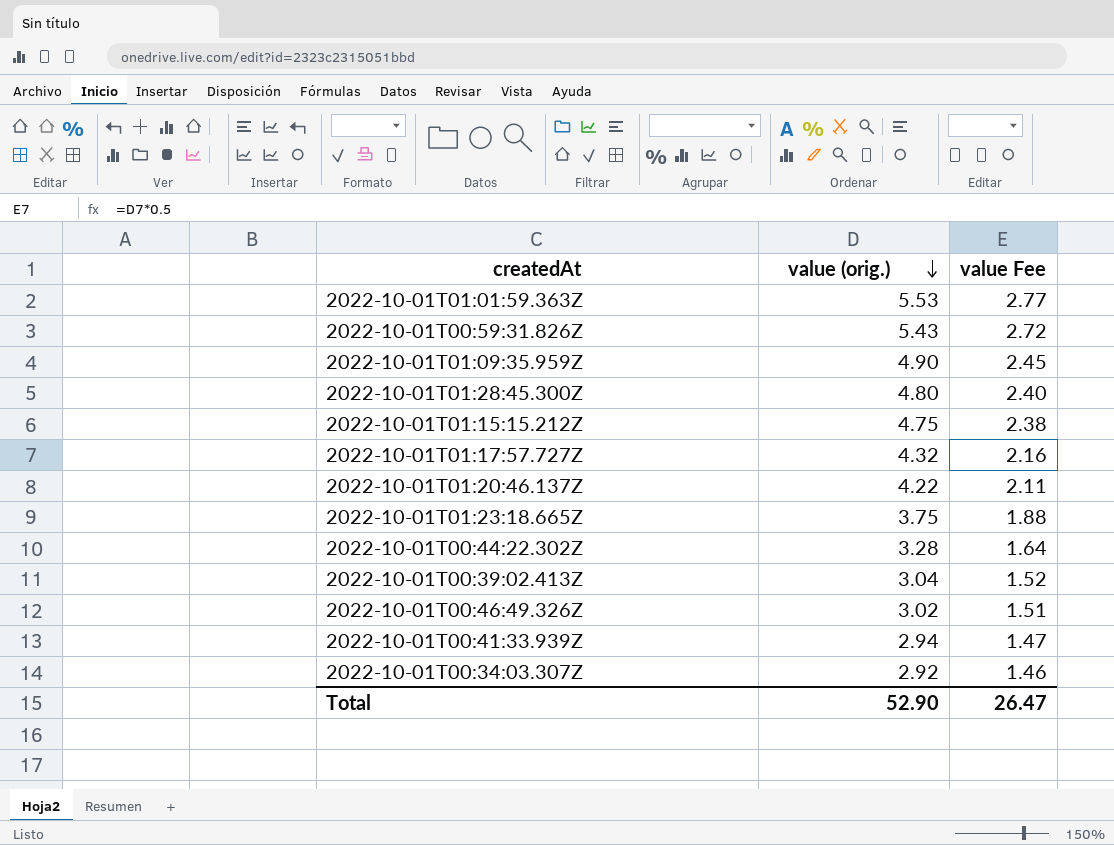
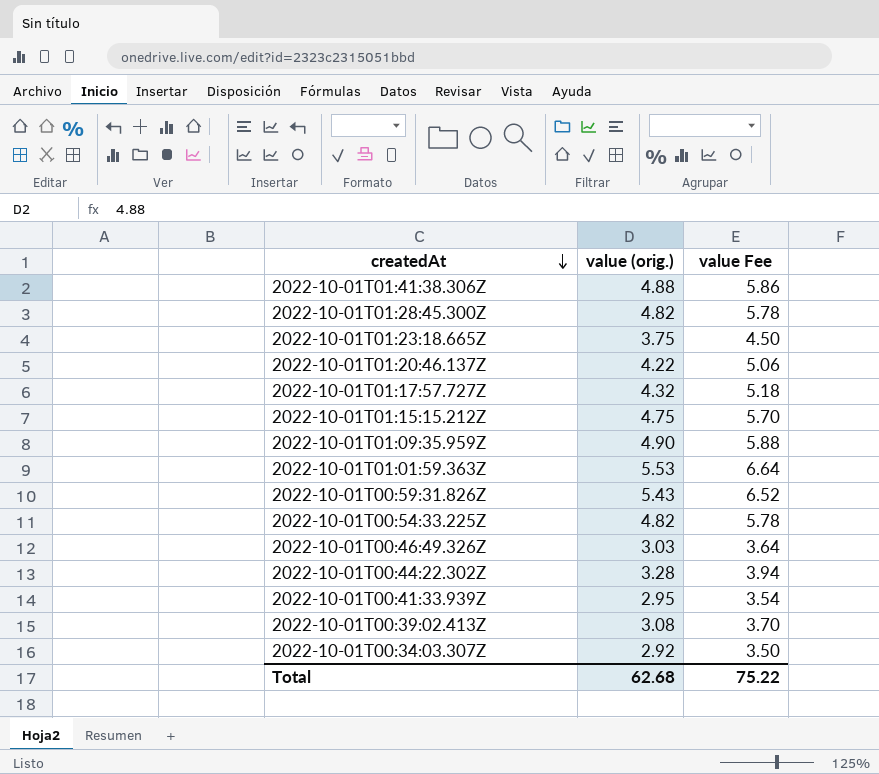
row order: value (orig.) descending -> createdAt descending
column value Fee | formula: [value (orig.)] * 0.5 -> [value (orig.)] * 1.2
row 2022-10-01T01:41:38.306Z: none -> 4.88 | 5.86
2022-10-01T01:28:45.300Z | value (orig.): 4.80 -> 4.82
row 2022-10-01T00:54:33.225Z: none -> 4.82 | 5.78
2022-10-01T00:46:49.326Z | value (orig.): 3.02 -> 3.03
2022-10-01T00:41:33.939Z | value (orig.): 2.94 -> 2.95
2022-10-01T00:39:02.413Z | value (orig.): 3.04 -> 3.08
Total | value (orig.): 52.90 -> 62.68
Total | value Fee: 26.47 -> 75.22

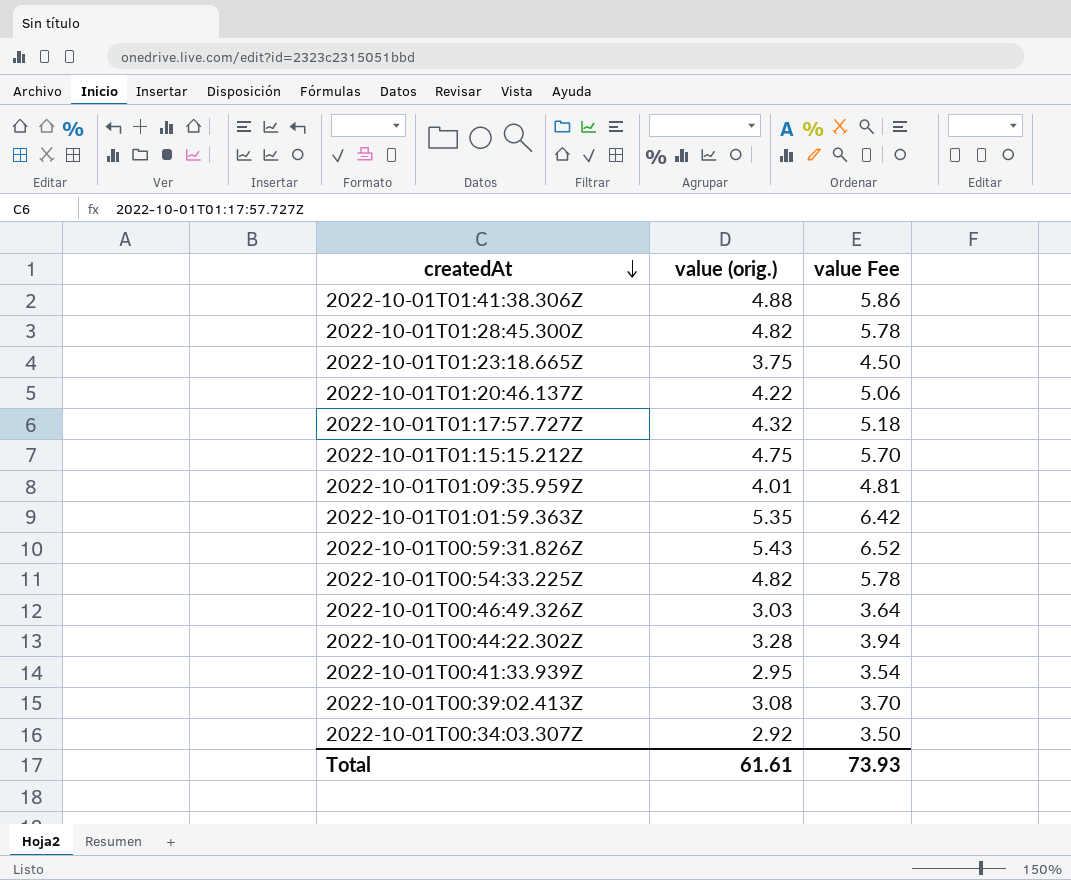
2022-10-01T01:09:35.959Z | value (orig.): 4.90 -> 4.01
2022-10-01T01:09:35.959Z | value Fee: 5.88 -> 4.81
2022-10-01T01:01:59.363Z | value (orig.): 5.53 -> 5.35
2022-10-01T01:01:59.363Z | value Fee: 6.64 -> 6.42
Total | value (orig.): 62.68 -> 61.61
Total | value Fee: 75.22 -> 73.93

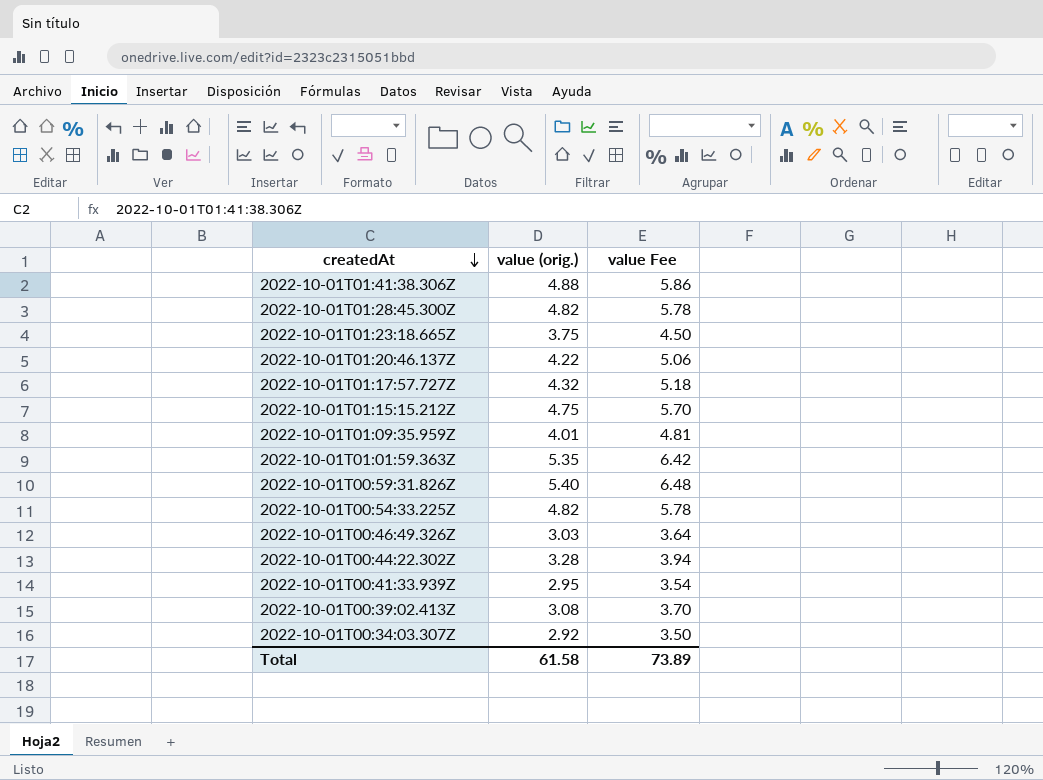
2022-10-01T00:59:31.826Z | value (orig.): 5.43 -> 5.40
2022-10-01T00:59:31.826Z | value Fee: 6.52 -> 6.48
Total | value (orig.): 61.61 -> 61.58
Total | value Fee: 73.93 -> 73.89

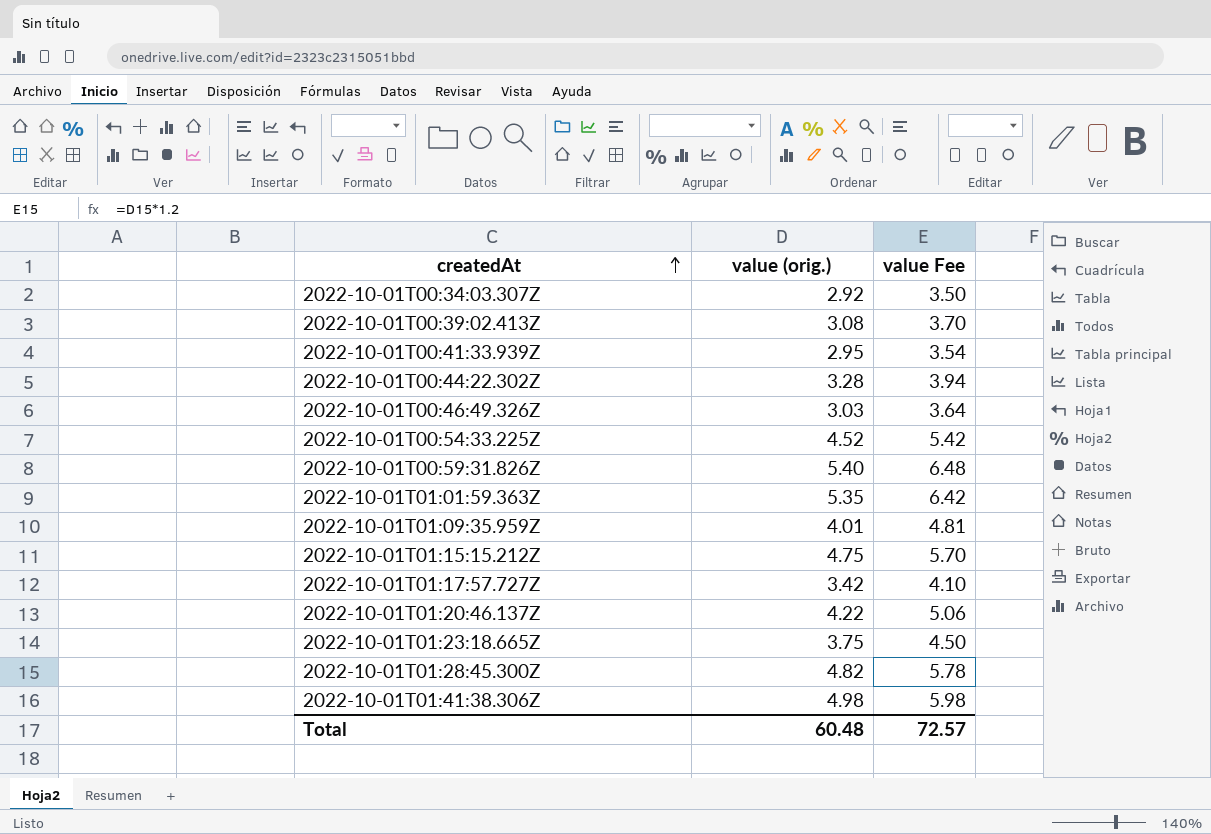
row order: createdAt descending -> createdAt ascending
2022-10-01T00:54:33.225Z | value (orig.): 4.82 -> 4.52
2022-10-01T00:54:33.225Z | value Fee: 5.78 -> 5.42
2022-10-01T01:17:57.727Z | value (orig.): 4.32 -> 3.42
2022-10-01T01:17:57.727Z | value Fee: 5.18 -> 4.10
2022-10-01T01:41:38.306Z | value (orig.): 4.88 -> 4.98
2022-10-01T01:41:38.306Z | value Fee: 5.86 -> 5.98
Total | value (orig.): 61.58 -> 60.48
Total | value Fee: 73.89 -> 72.57

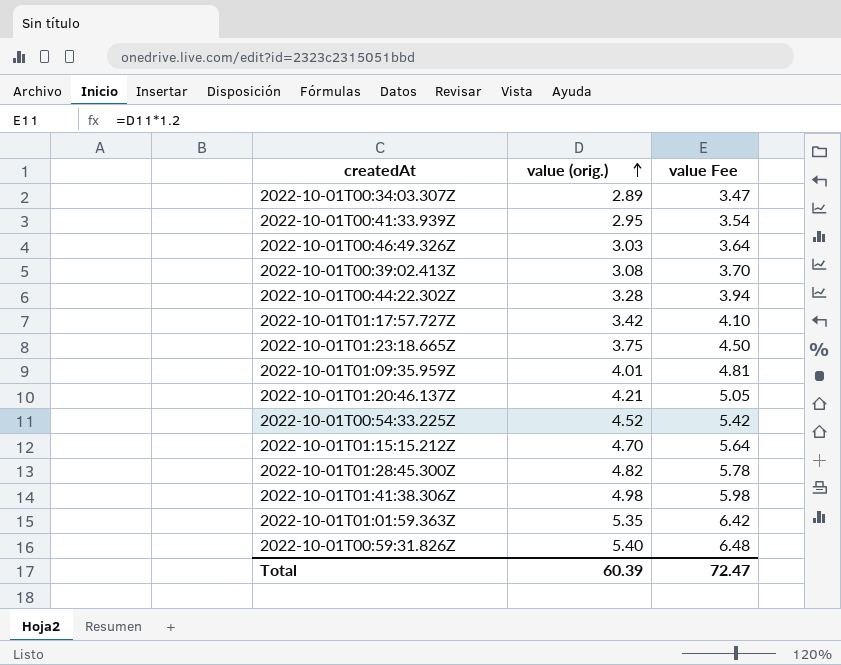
row order: createdAt ascending -> value (orig.) ascending
2022-10-01T00:34:03.307Z | value (orig.): 2.92 -> 2.89
2022-10-01T00:34:03.307Z | value Fee: 3.50 -> 3.47
2022-10-01T01:20:46.137Z | value (orig.): 4.22 -> 4.21
2022-10-01T01:20:46.137Z | value Fee: 5.06 -> 5.05
2022-10-01T01:15:15.212Z | value (orig.): 4.75 -> 4.70
2022-10-01T01:15:15.212Z | value Fee: 5.70 -> 5.64
Total | value (orig.): 60.48 -> 60.39
Total | value Fee: 72.57 -> 72.47

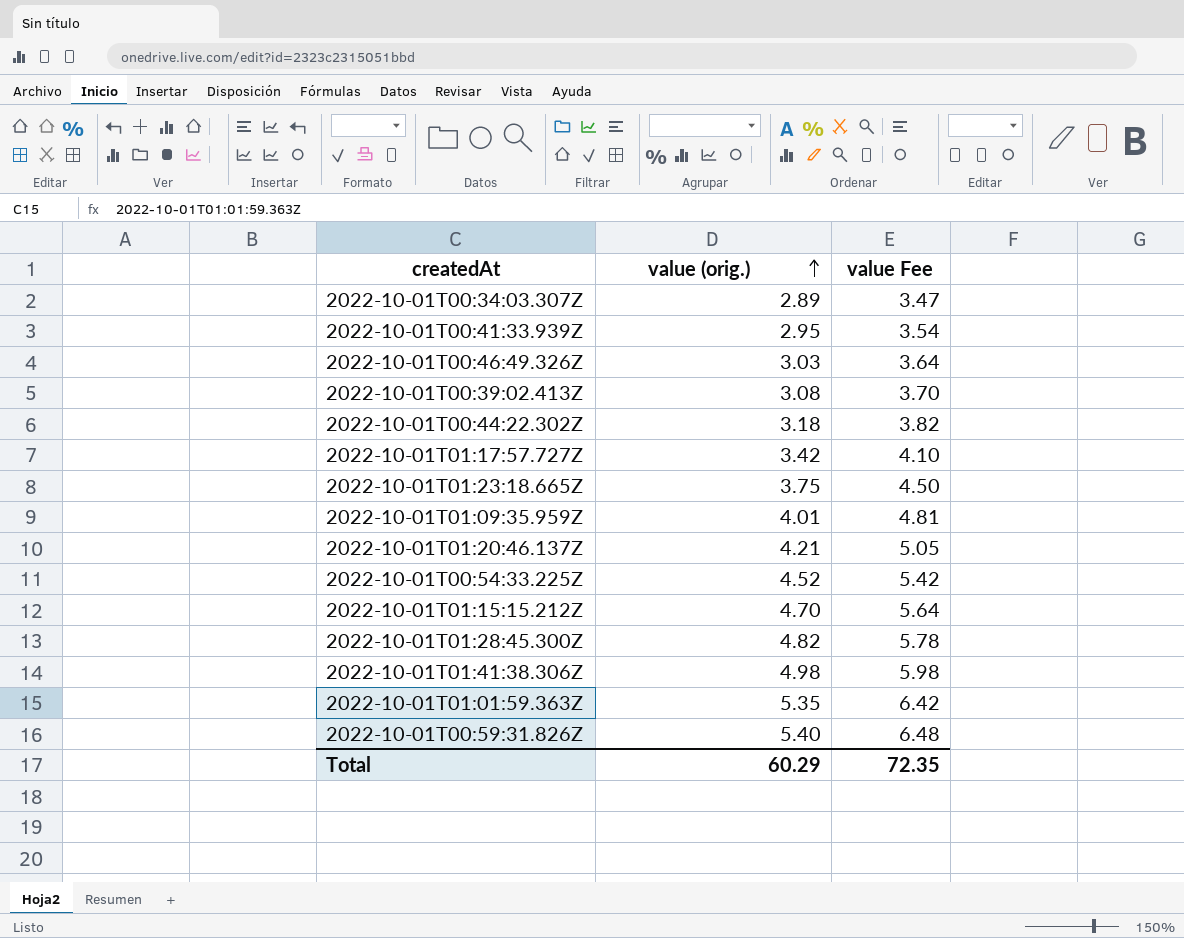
2022-10-01T00:44:22.302Z | value (orig.): 3.28 -> 3.18
2022-10-01T00:44:22.302Z | value Fee: 3.94 -> 3.82
Total | value (orig.): 60.39 -> 60.29
Total | value Fee: 72.47 -> 72.35

